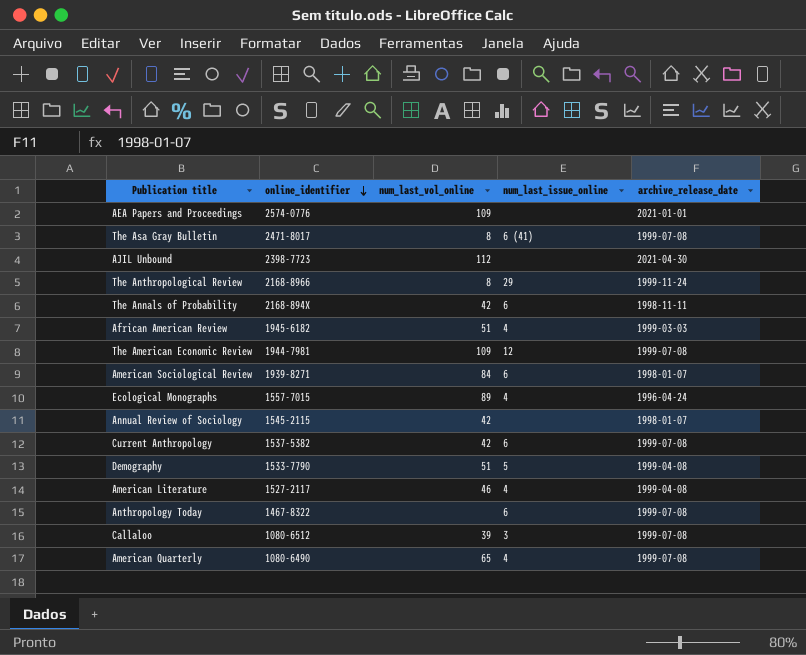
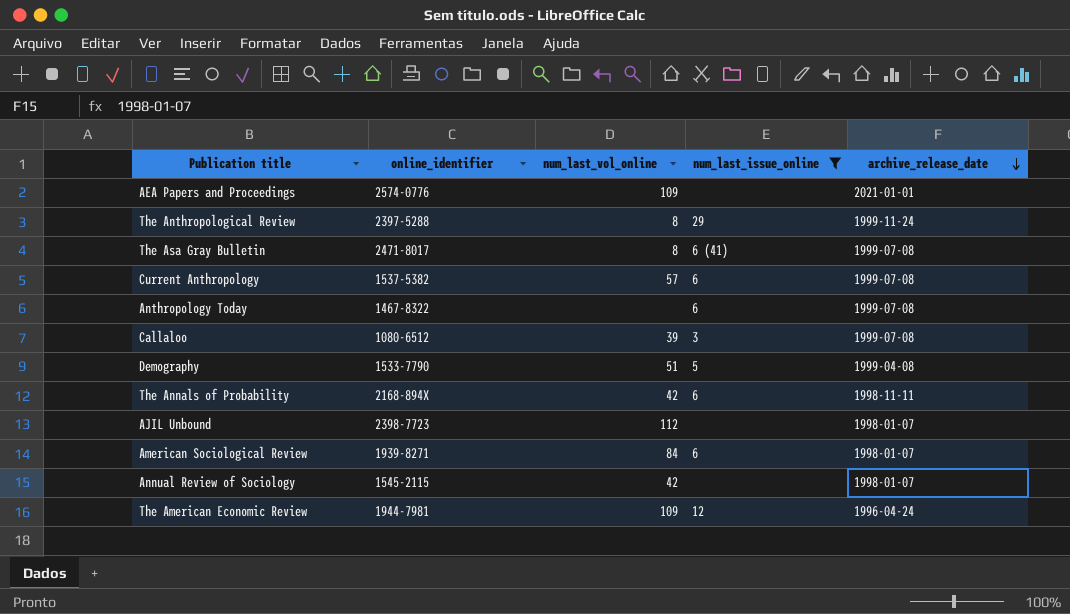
filter: none -> num_last_issue_online != 4
row order: online_identifier descending -> archive_release_date descending
The Anthropological Review | online_identifier: 2168-8966 -> 2397-5288
Current Anthropology | num_last_vol_online: 42 -> 57
AJIL Unbound | archive_release_date: 2021-04-30 -> 1998-01-07
The American Economic Review | archive_release_date: 1999-07-08 -> 1996-04-24

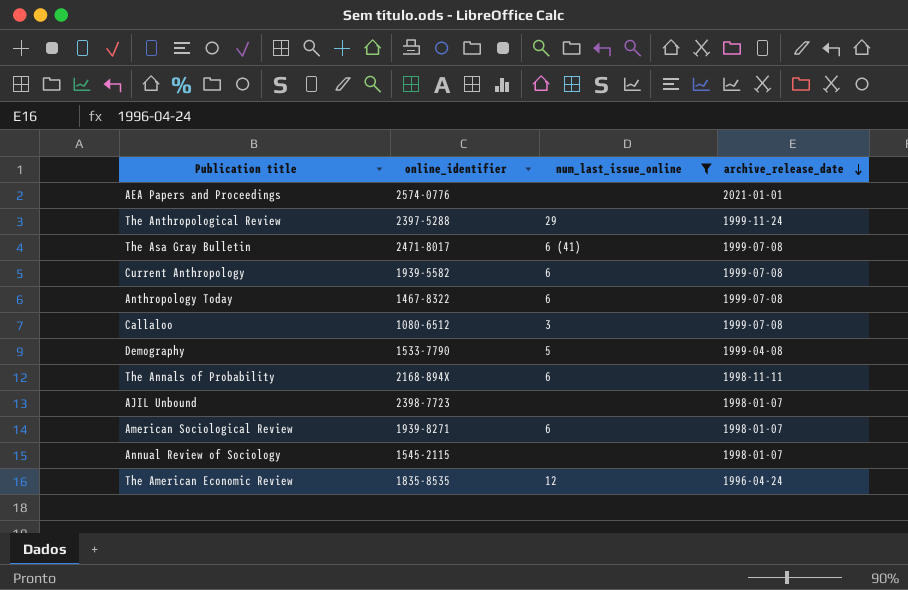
column num_last_vol_online | position: 3 -> none
Current Anthropology | online_identifier: 1537-5382 -> 1939-5582
The American Economic Review | online_identifier: 1944-7981 -> 1835-8535

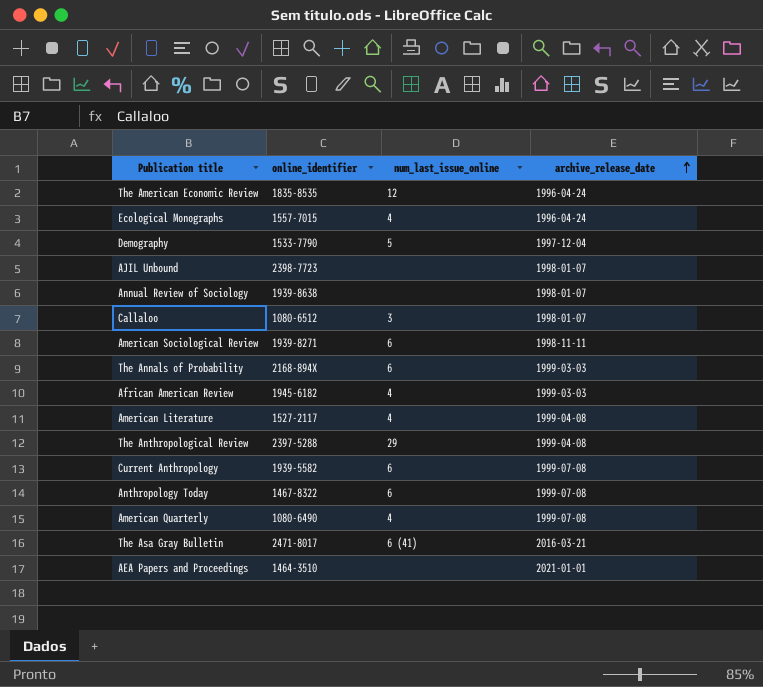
filter: num_last_issue_online != 4 -> none
row order: archive_release_date descending -> archive_release_date ascending
Demography | archive_release_date: 1999-04-08 -> 1997-12-04
Annual Review of Sociology | online_identifier: 1545-2115 -> 1939-8638
Callaloo | archive_release_date: 1999-07-08 -> 1998-01-07
American Sociological Review | archive_release_date: 1998-01-07 -> 1998-11-11
The Annals of Probability | archive_release_date: 1998-11-11 -> 1999-03-03
The Anthropological Review | archive_release_date: 1999-11-24 -> 1999-04-08
The Asa Gray Bulletin | archive_release_date: 1999-07-08 -> 2016-03-21
AEA Papers and Proceedings | online_identifier: 2574-0776 -> 1464-3510

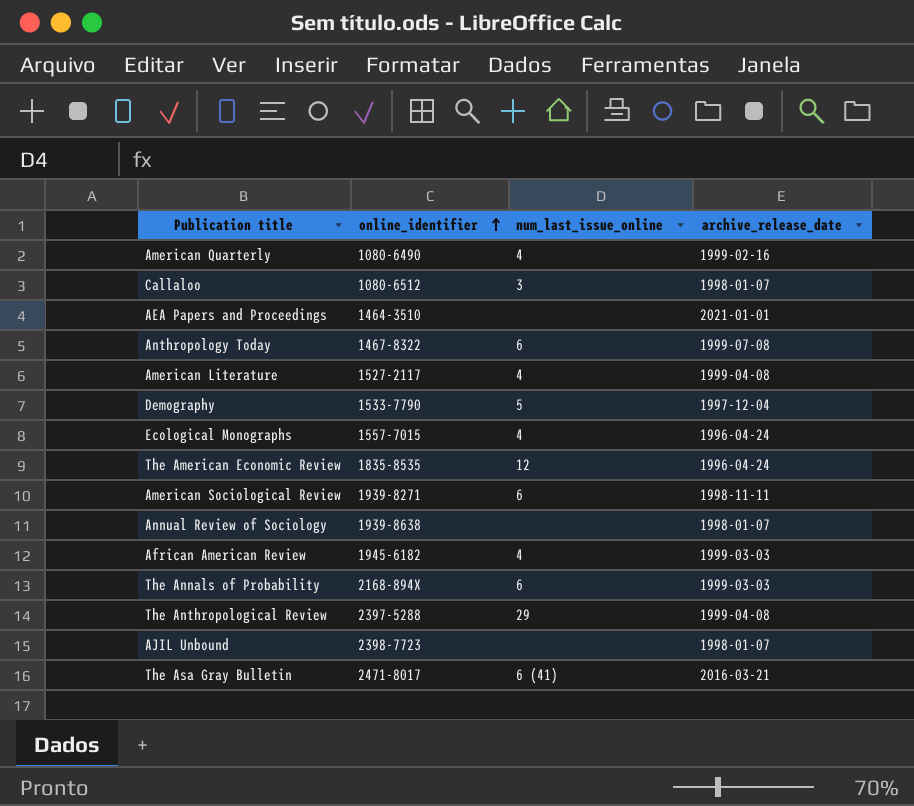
row order: archive_release_date ascending -> online_identifier ascending
row Current Anthropology: 1939-5582 | 6 | 1999-07-08 -> none
American Quarterly | archive_release_date: 1999-07-08 -> 1999-02-16

